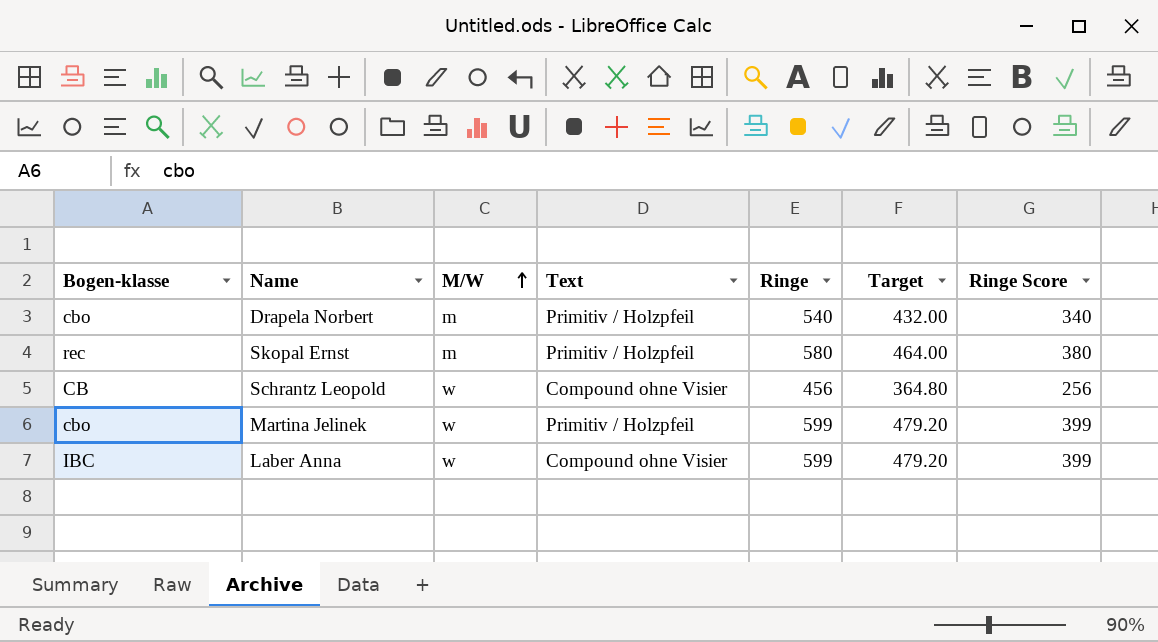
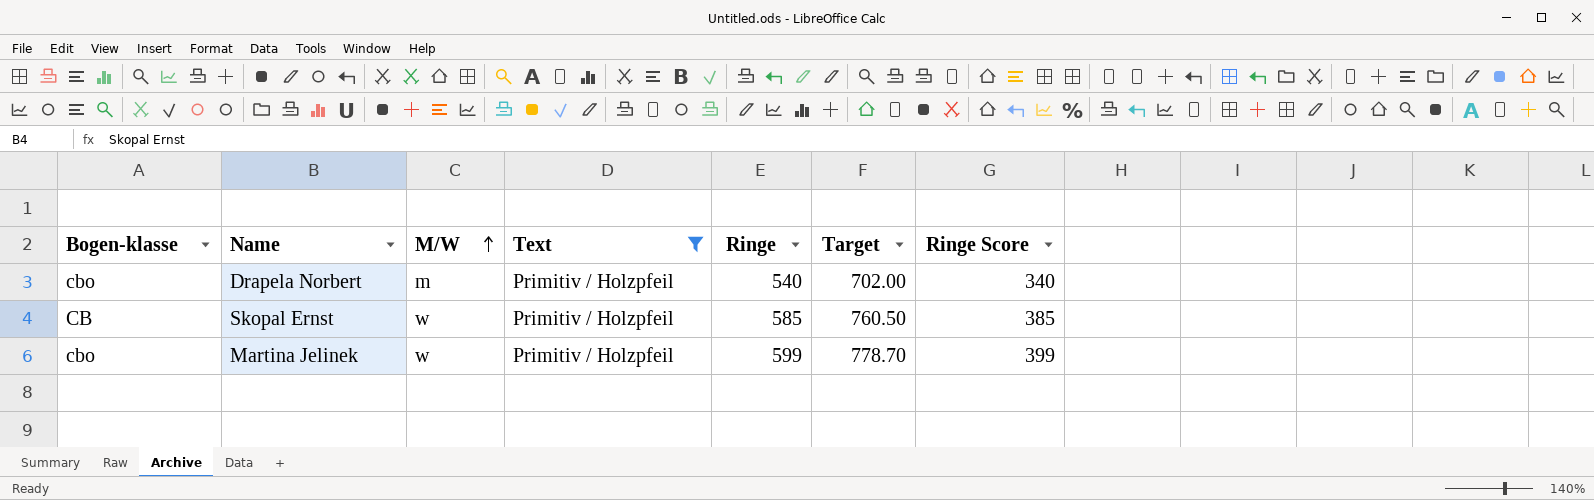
filter: none -> Text = Primitiv / Holzpfeil
column Target | formula: [Ringe] * 0.8 -> [Ringe] * 1.3
Skopal Ernst | Bogen-klasse: rec -> CB
Skopal Ernst | M/W: m -> w
Skopal Ernst | Ringe: 580 -> 585
Skopal Ernst | Ringe Score: 380 -> 385

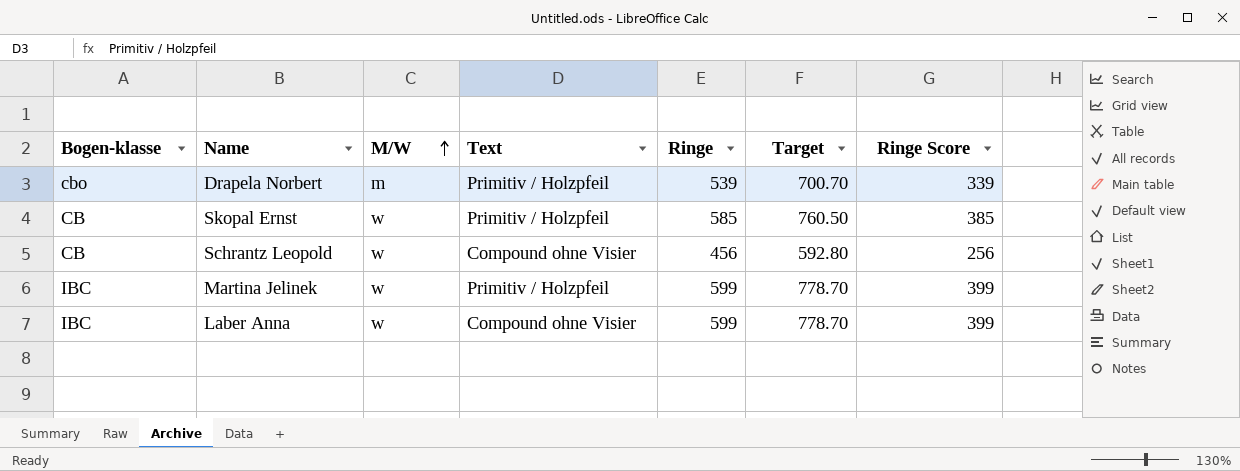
filter: Text = Primitiv / Holzpfeil -> none
Drapela Norbert | Ringe: 540 -> 539
Drapela Norbert | Target: 702.00 -> 700.70
Drapela Norbert | Ringe Score: 340 -> 339
Martina Jelinek | Bogen-klasse: cbo -> IBC

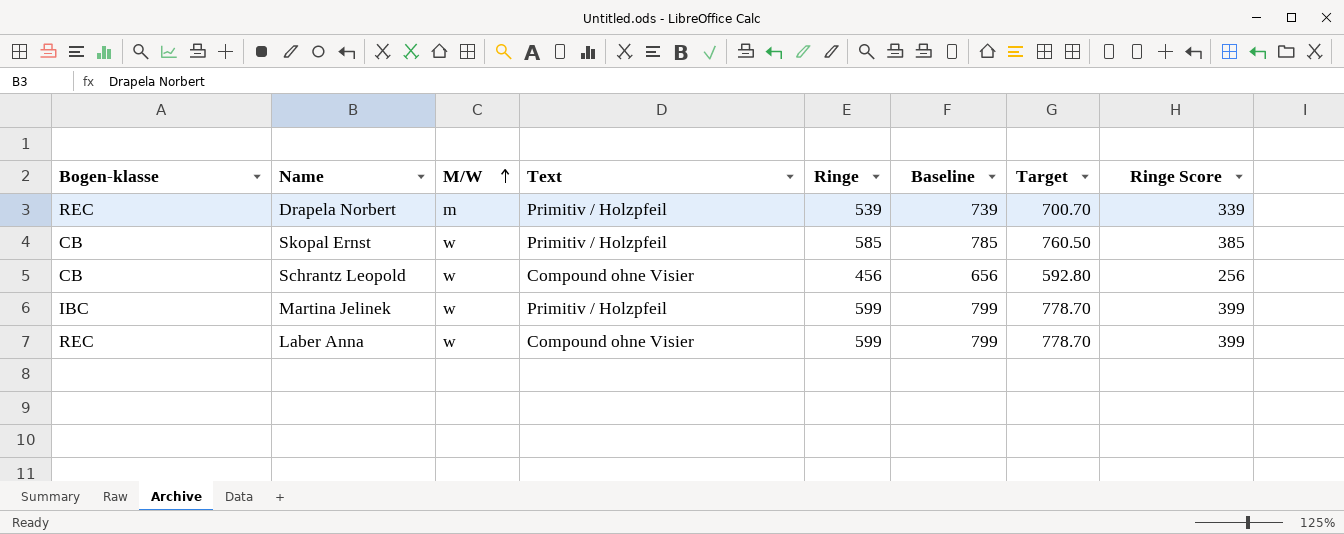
column Baseline | formula: none -> [Ringe] + 200
Drapela Norbert | Bogen-klasse: cbo -> REC
Laber Anna | Bogen-klasse: IBC -> REC

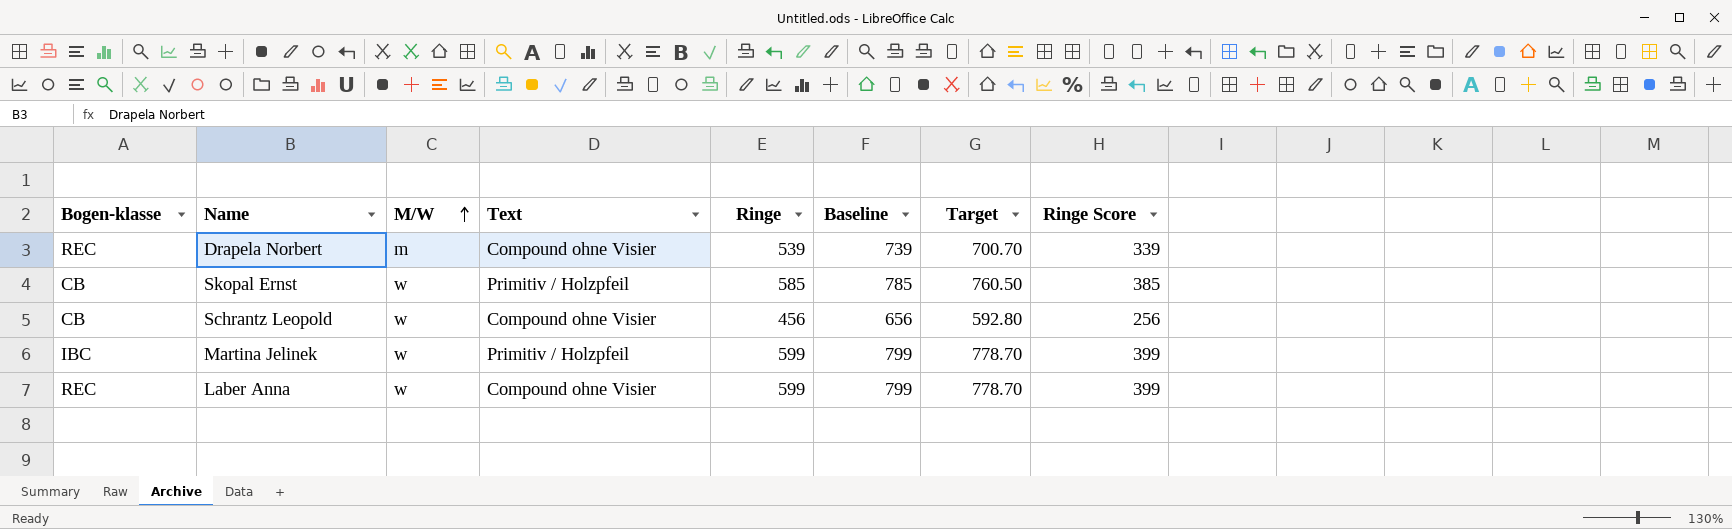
Drapela Norbert | Text: Primitiv / Holzpfeil -> Compound ohne Visier

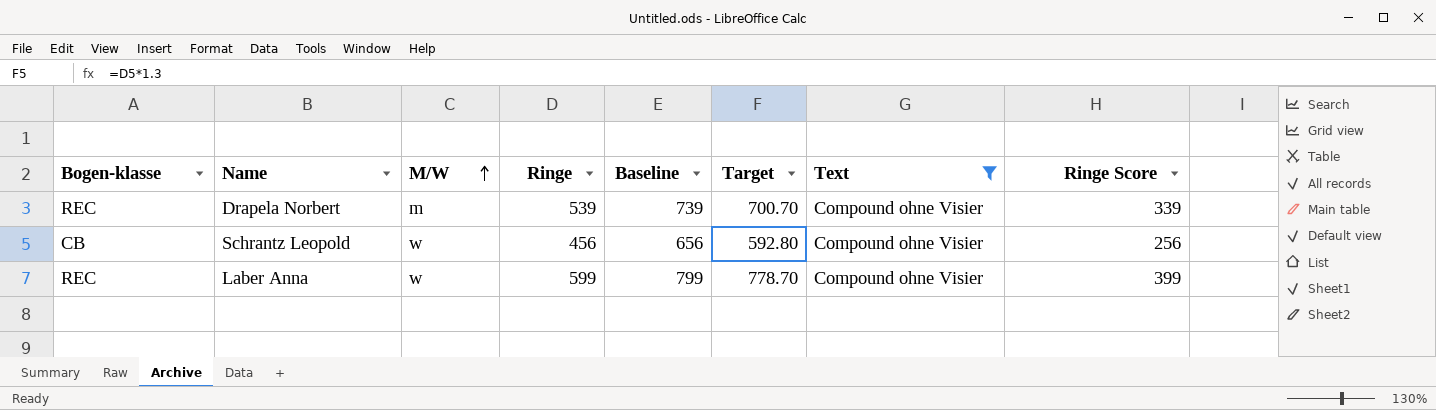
filter: none -> Text = Compound ohne Visier
column Text | position: 4 -> 7

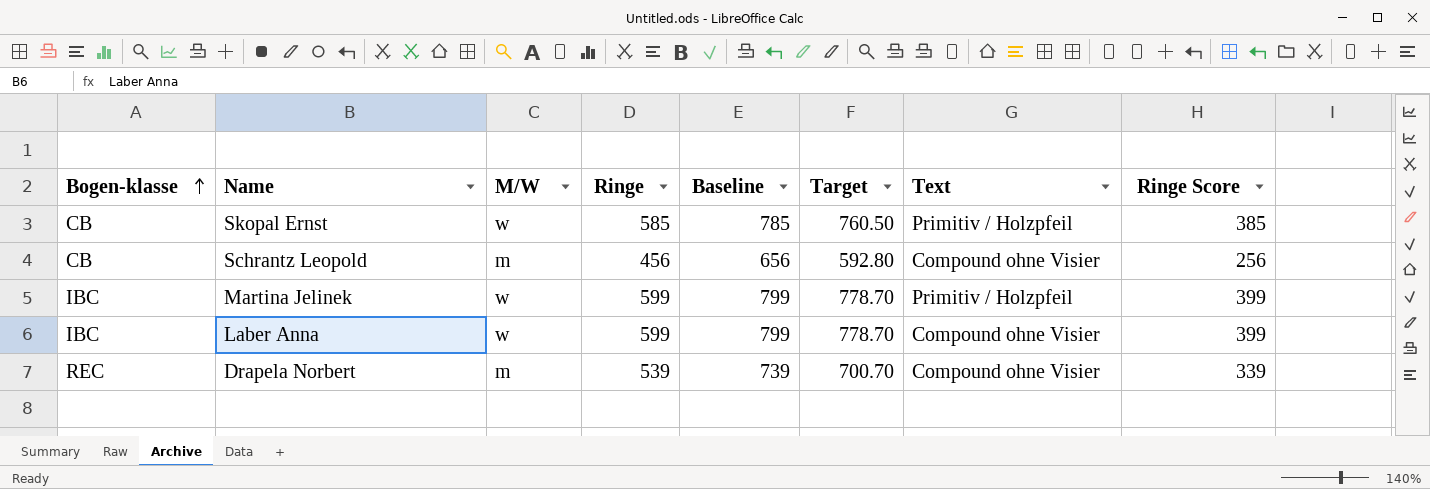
filter: Text = Compound ohne Visier -> none
row order: M/W ascending -> Bogen-klasse ascending
Schrantz Leopold | M/W: w -> m
Laber Anna | Bogen-klasse: REC -> IBC

